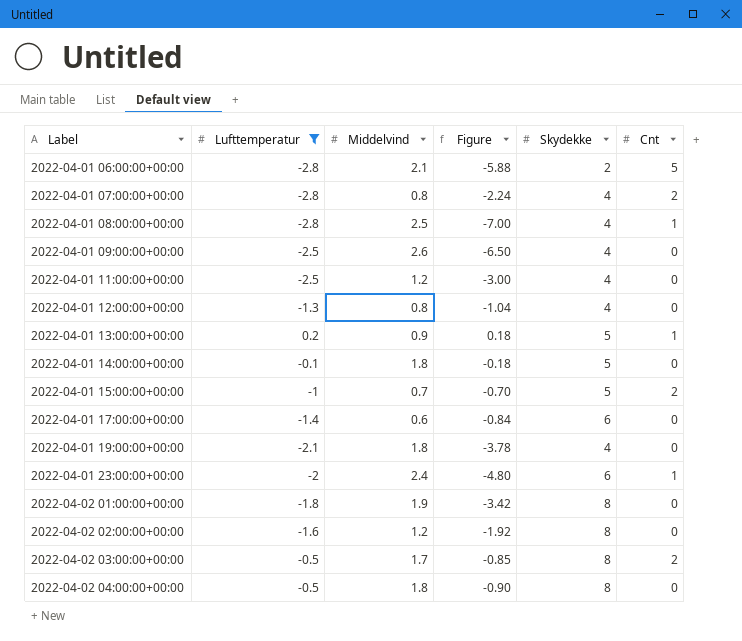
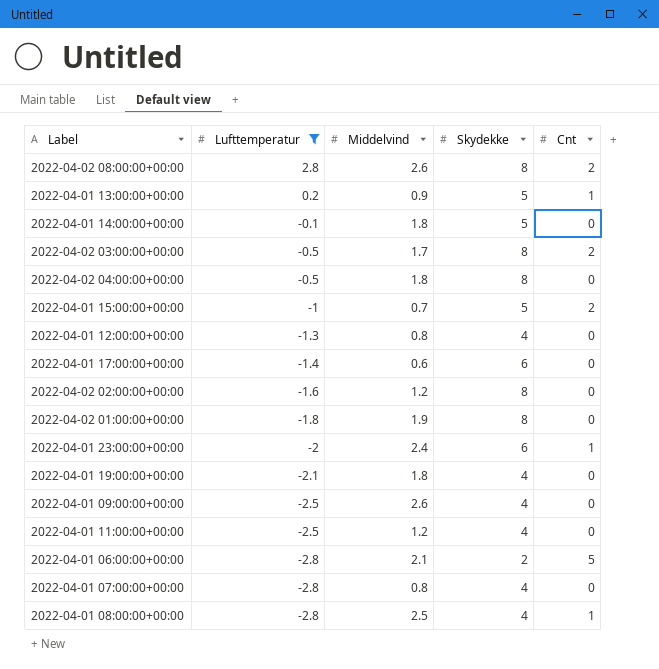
row order: Label ascending -> Lufttemperatur descending
column Figure | formula: [Lufttemperatur] * [Middelvind] -> none
row 2022-04-02 08:00:00+00:00: none -> 2.8 | 2.6 | 8 | 2
2022-04-01 07:00:00+00:00 | Cnt: 2 -> 0

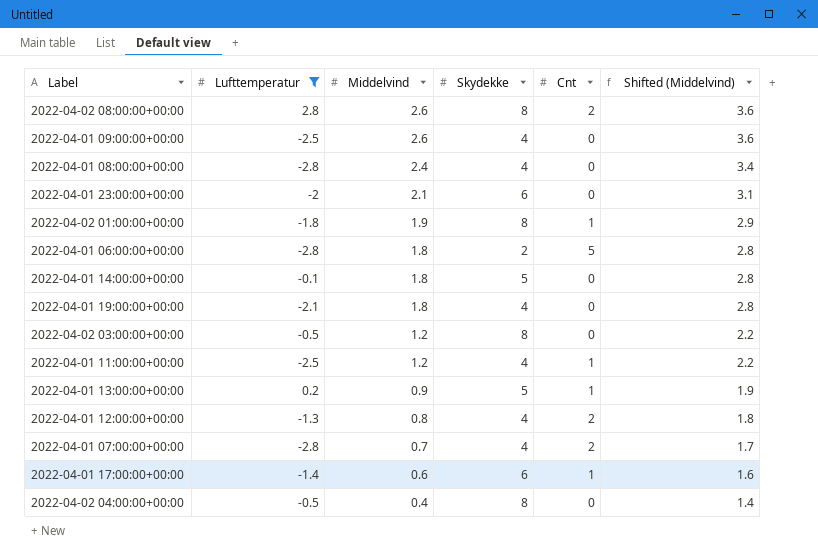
row order: Lufttemperatur descending -> Middelvind descending
column Shifted (Middelvind) | formula: none -> [Middelvind] + 1
row 2022-04-01 15:00:00+00:00: -1 | 0.7 | 5 | 2 -> none
row 2022-04-02 02:00:00+00:00: -1.6 | 1.2 | 8 | 0 -> none
2022-04-01 08:00:00+00:00 | Middelvind: 2.5 -> 2.4
2022-04-01 08:00:00+00:00 | Cnt: 1 -> 0
2022-04-01 23:00:00+00:00 | Middelvind: 2.4 -> 2.1
2022-04-01 23:00:00+00:00 | Cnt: 1 -> 0
2022-04-02 01:00:00+00:00 | Cnt: 0 -> 1
2022-04-01 06:00:00+00:00 | Middelvind: 2.1 -> 1.8
2022-04-02 03:00:00+00:00 | Middelvind: 1.7 -> 1.2
2022-04-02 03:00:00+00:00 | Cnt: 2 -> 0
2022-04-01 11:00:00+00:00 | Cnt: 0 -> 1
2022-04-01 12:00:00+00:00 | Cnt: 0 -> 2
2022-04-01 07:00:00+00:00 | Middelvind: 0.8 -> 0.7
2022-04-01 07:00:00+00:00 | Cnt: 0 -> 2
2022-04-01 17:00:00+00:00 | Cnt: 0 -> 1
2022-04-02 04:00:00+00:00 | Middelvind: 1.8 -> 0.4

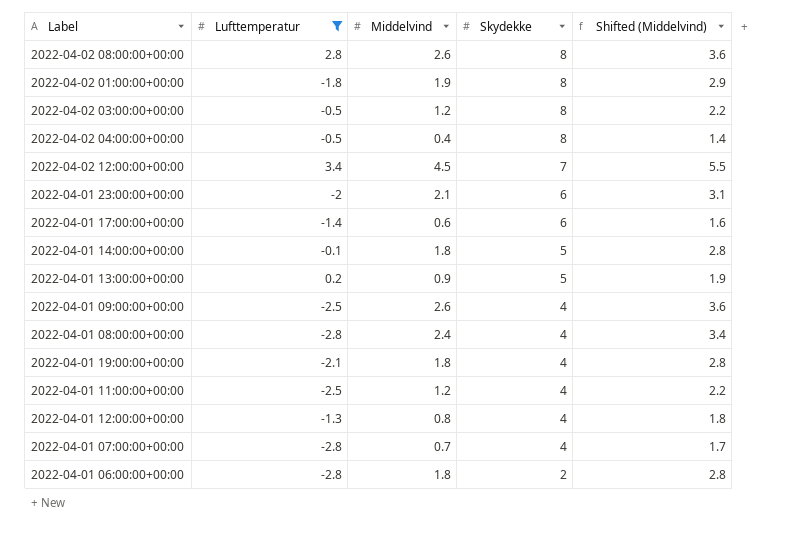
row order: Middelvind descending -> Skydekke descending
column Cnt | position: 5 -> none
row 2022-04-02 12:00:00+00:00: none -> 3.4 | 4.5 | 7 | 5.5

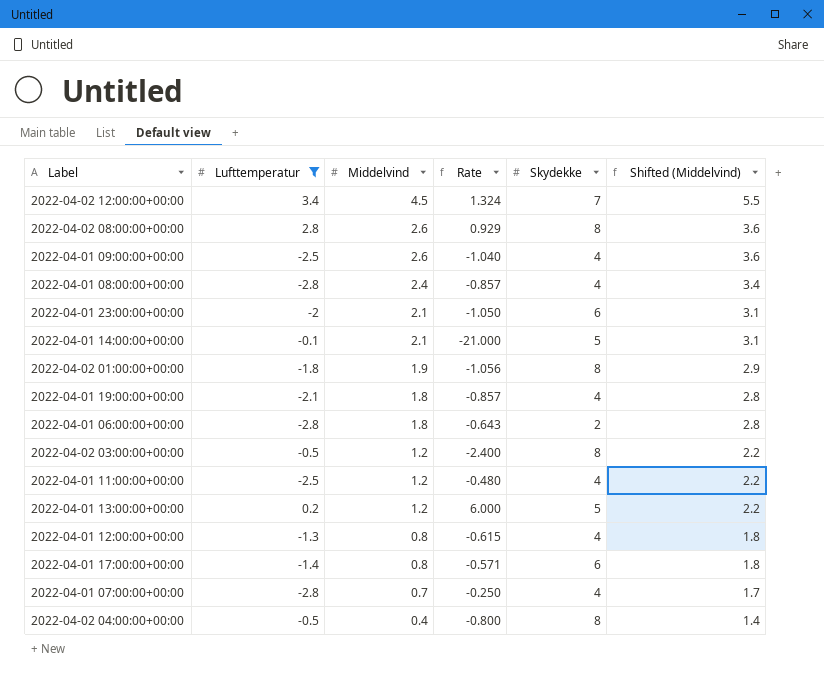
row order: Skydekke descending -> Middelvind descending
column Rate | formula: none -> [Middelvind] / [Lufttemperatur]
2022-04-01 14:00:00+00:00 | Middelvind: 1.8 -> 2.1
2022-04-01 14:00:00+00:00 | Shifted (Middelvind): 2.8 -> 3.1
2022-04-01 13:00:00+00:00 | Middelvind: 0.9 -> 1.2
2022-04-01 13:00:00+00:00 | Shifted (Middelvind): 1.9 -> 2.2
2022-04-01 17:00:00+00:00 | Middelvind: 0.6 -> 0.8
2022-04-01 17:00:00+00:00 | Shifted (Middelvind): 1.6 -> 1.8

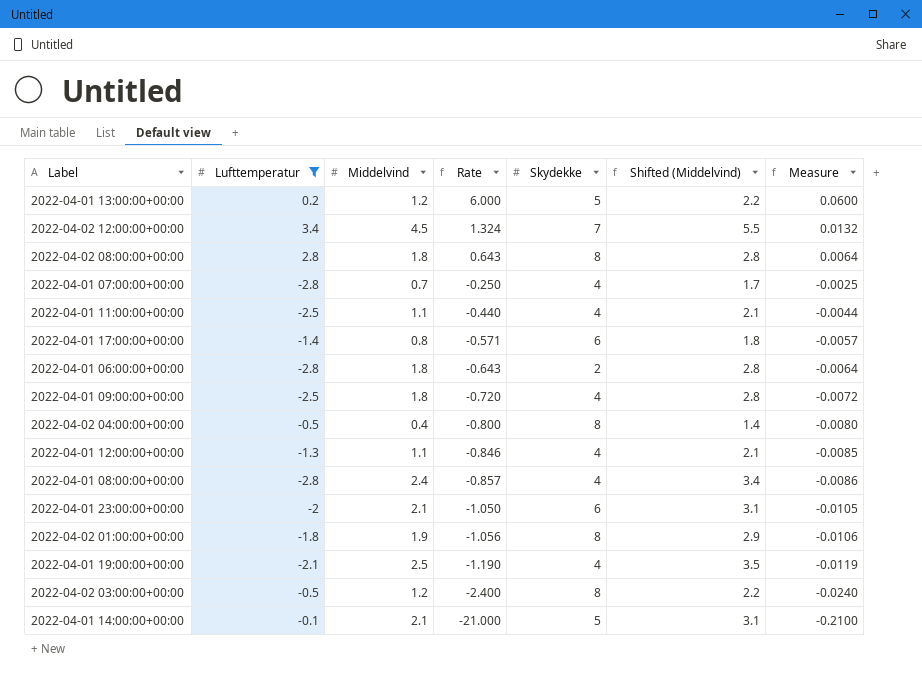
row order: Middelvind descending -> Rate descending
column Measure | formula: none -> [Rate] * 0.01
2022-04-02 08:00:00+00:00 | Middelvind: 2.6 -> 1.8
2022-04-02 08:00:00+00:00 | Rate: 0.929 -> 0.643
2022-04-02 08:00:00+00:00 | Shifted (Middelvind): 3.6 -> 2.8
2022-04-01 11:00:00+00:00 | Middelvind: 1.2 -> 1.1
2022-04-01 11:00:00+00:00 | Rate: -0.480 -> -0.440
2022-04-01 11:00:00+00:00 | Shifted (Middelvind): 2.2 -> 2.1
2022-04-01 09:00:00+00:00 | Middelvind: 2.6 -> 1.8
2022-04-01 09:00:00+00:00 | Rate: -1.040 -> -0.720
2022-04-01 09:00:00+00:00 | Shifted (Middelvind): 3.6 -> 2.8
2022-04-01 12:00:00+00:00 | Middelvind: 0.8 -> 1.1
2022-04-01 12:00:00+00:00 | Rate: -0.615 -> -0.846
2022-04-01 12:00:00+00:00 | Shifted (Middelvind): 1.8 -> 2.1
2022-04-01 19:00:00+00:00 | Middelvind: 1.8 -> 2.5
2022-04-01 19:00:00+00:00 | Rate: -0.857 -> -1.190
2022-04-01 19:00:00+00:00 | Shifted (Middelvind): 2.8 -> 3.5

